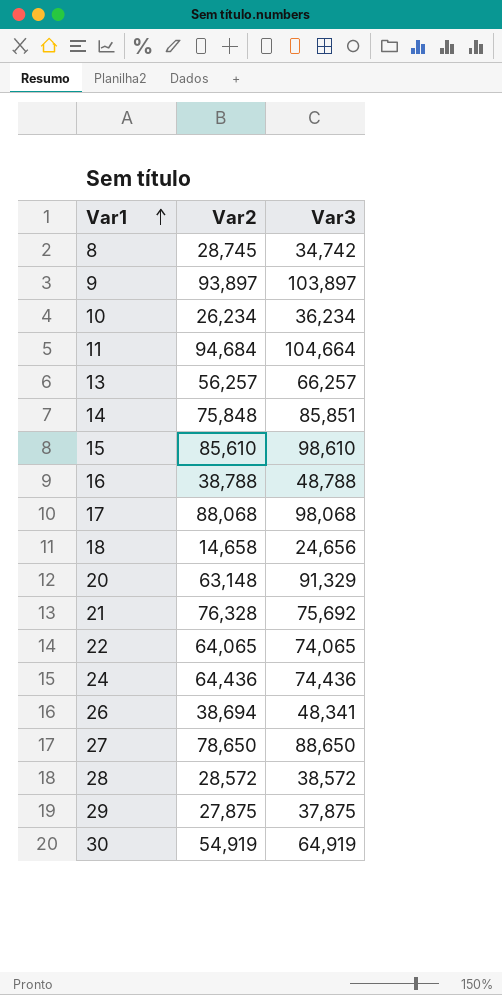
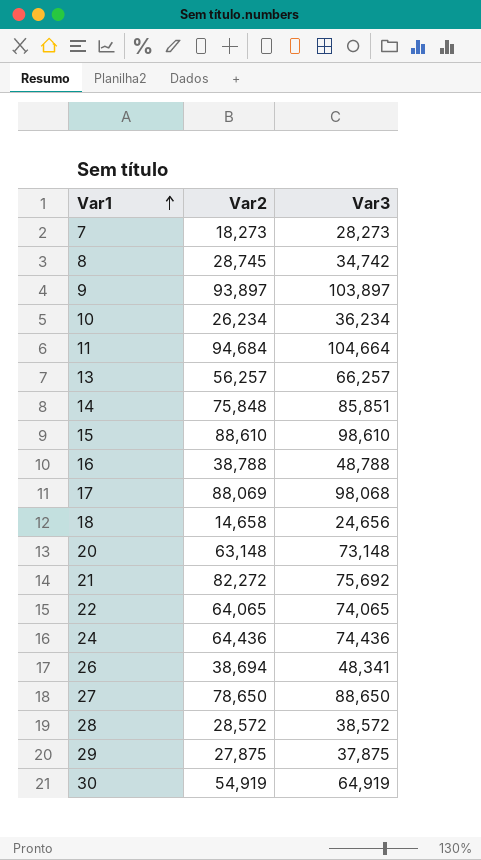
row 7: none -> 18,273 | 28,273
15 | Var2: 85,610 -> 88,610
17 | Var2: 88,068 -> 88,069
20 | Var3: 91,329 -> 73,148
21 | Var2: 76,328 -> 82,272

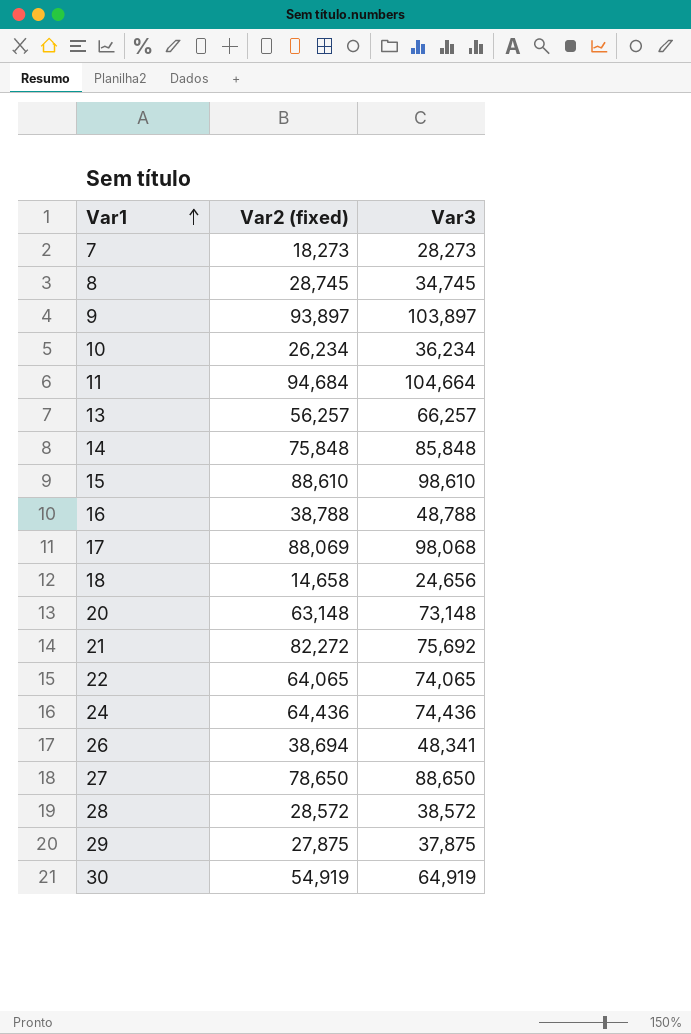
column name: Var2 -> Var2 (fixed)
8 | Var3: 34,742 -> 34,745
14 | Var3: 85,851 -> 85,848

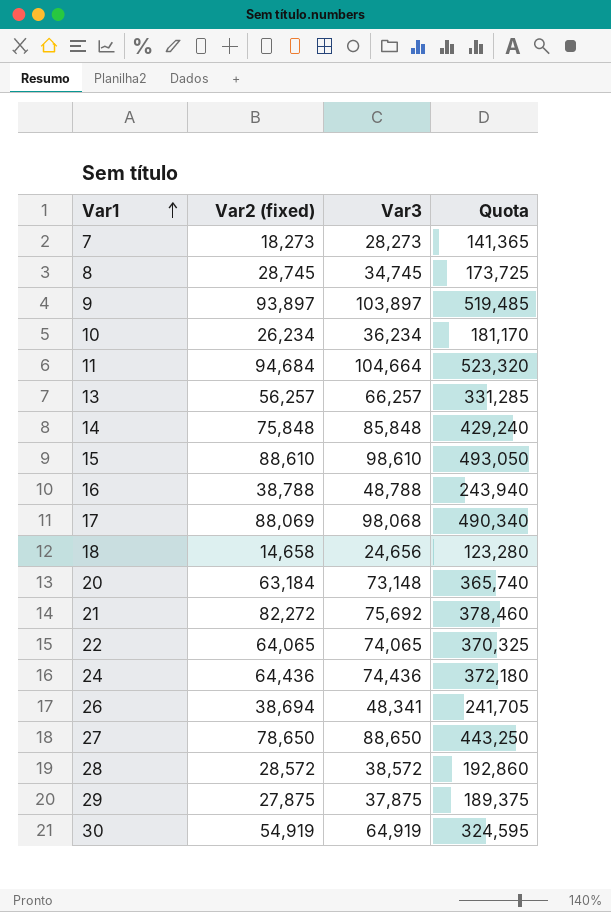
column Quota | formula: none -> [Var3] * 5
20 | Var2 (fixed): 63,148 -> 63,184

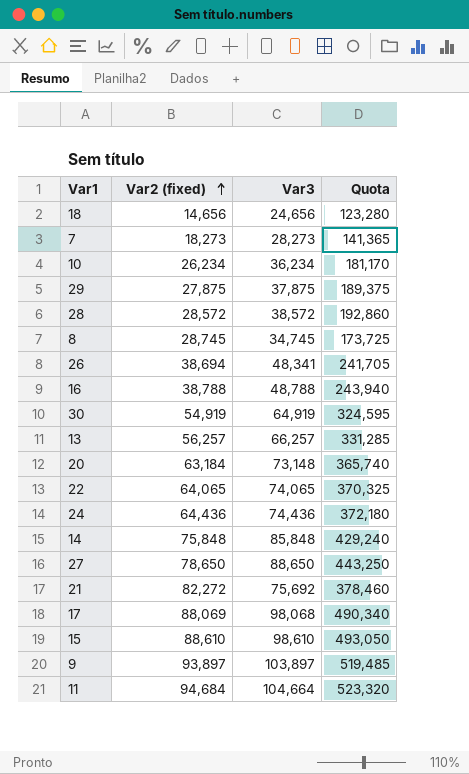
row order: Var1 ascending -> Var2 (fixed) ascending
18 | Var2 (fixed): 14,658 -> 14,656

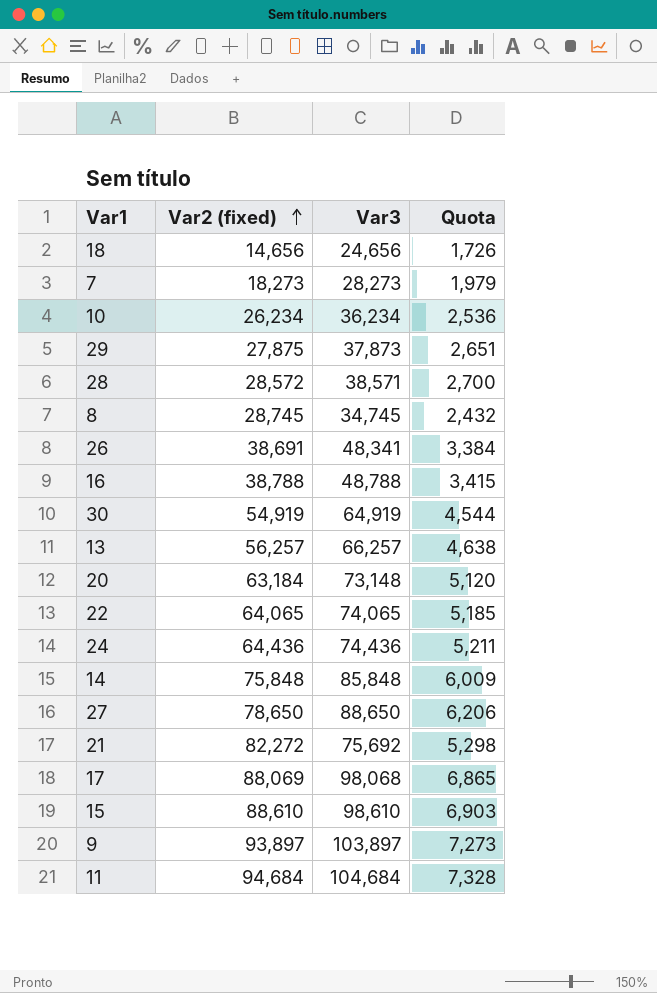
column Quota | formula: [Var3] * 5 -> [Var3] * 0.07
29 | Var3: 37,875 -> 37,873
28 | Var3: 38,572 -> 38,571
26 | Var2 (fixed): 38,694 -> 38,691
11 | Var3: 104,664 -> 104,684

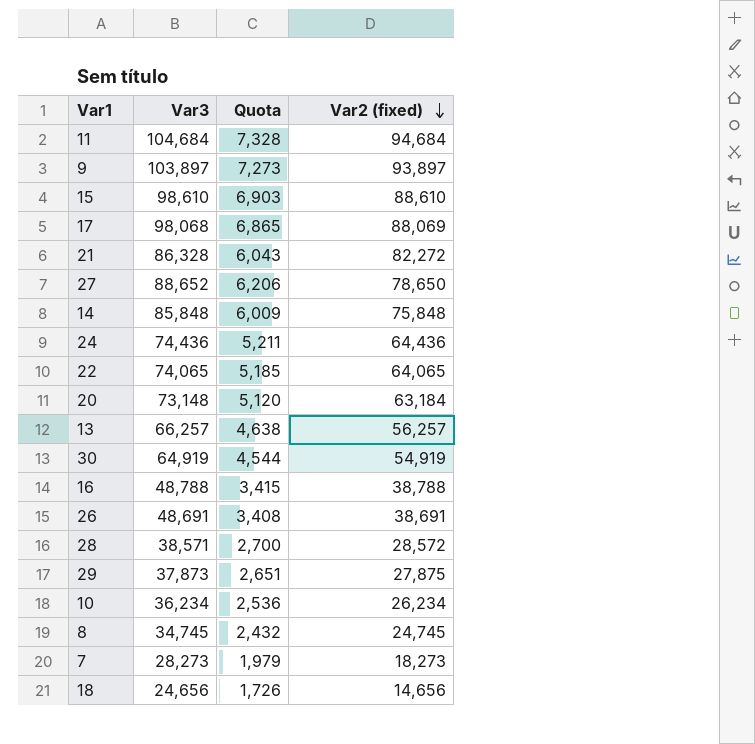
row order: Var2 (fixed) ascending -> Var2 (fixed) descending
column Var2 (fixed) | position: 2 -> 4
21 | Var3: 75,692 -> 86,328
21 | Quota: 5,298 -> 6,043
27 | Var3: 88,650 -> 88,652
26 | Var3: 48,341 -> 48,691
26 | Quota: 3,384 -> 3,408
8 | Var2 (fixed): 28,745 -> 24,745

